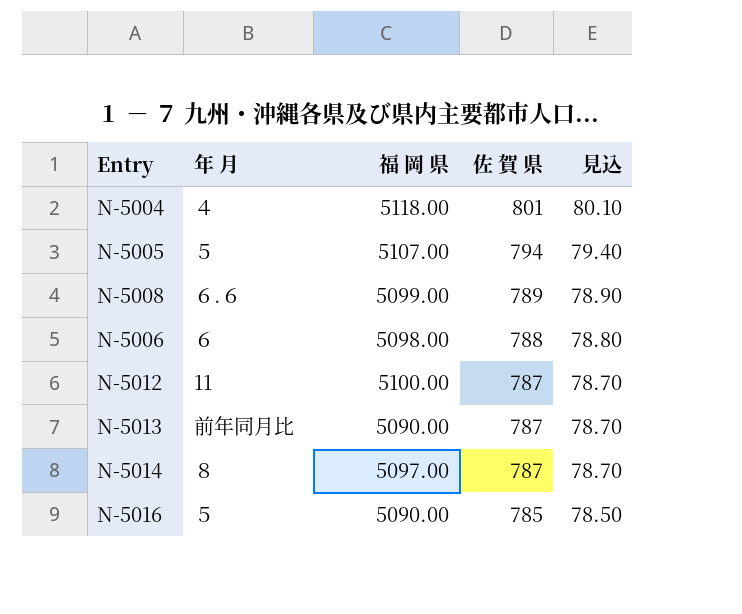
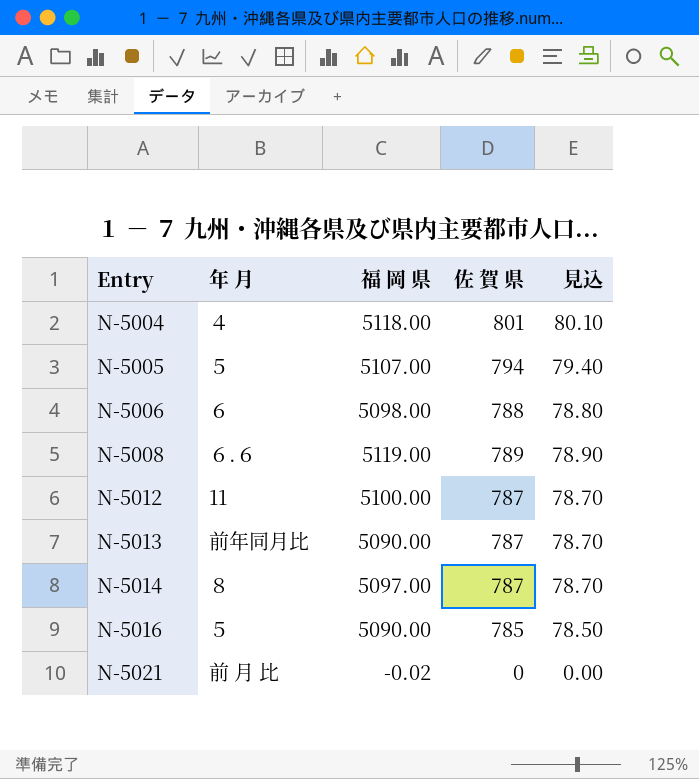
row order: 佐 賀 県 descending -> Entry ascending
N-5008 | 福 岡 県: 5099.00 -> 5119.00
row N-5021: none -> 前 月 比 | -0.02 | 0 | 0.00

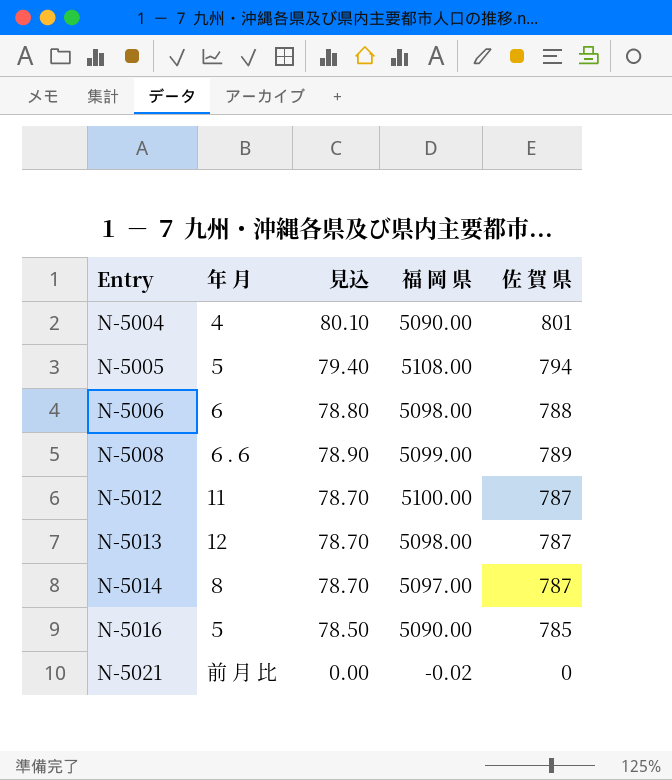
column 見込 | position: 5 -> 3
N-5004 | 福 岡 県: 5118.00 -> 5090.00
N-5005 | 福 岡 県: 5107.00 -> 5108.00
N-5008 | 福 岡 県: 5119.00 -> 5099.00
N-5013 | 年 月: 前年同月比 -> 12
N-5013 | 福 岡 県: 5090.00 -> 5098.00

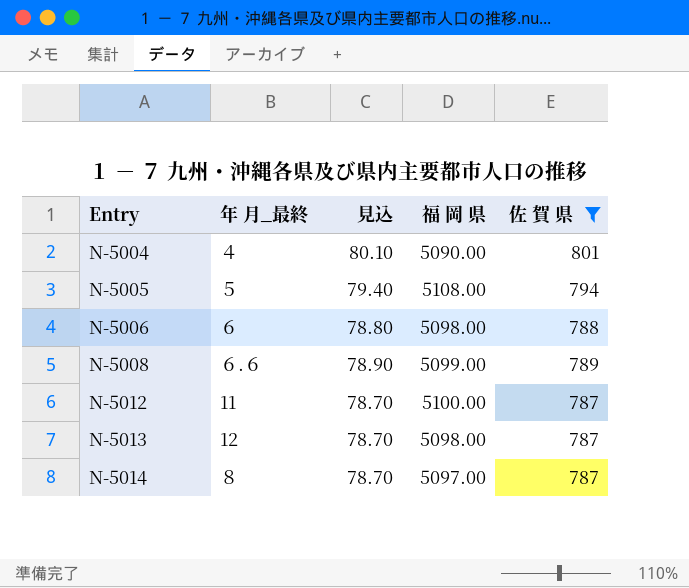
filter: none -> 佐 賀 県 >= 787
column name: 年 月 -> 年 月_最終

